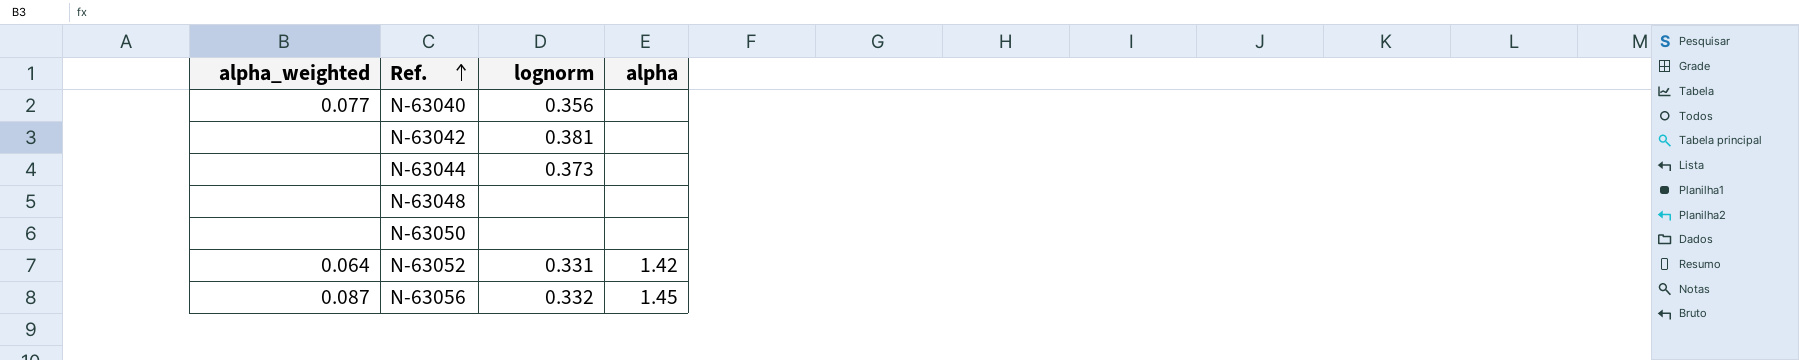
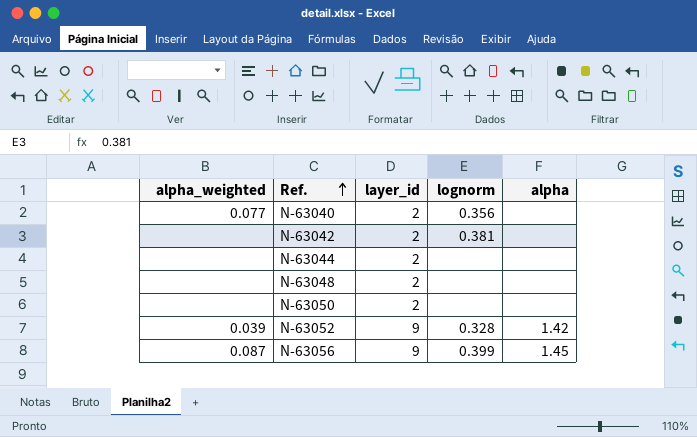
column layer_id | position: none -> 3
N-63044 | lognorm: 0.373 -> none
N-63052 | alpha_weighted: 0.064 -> 0.039
N-63052 | lognorm: 0.331 -> 0.328
N-63056 | lognorm: 0.332 -> 0.399

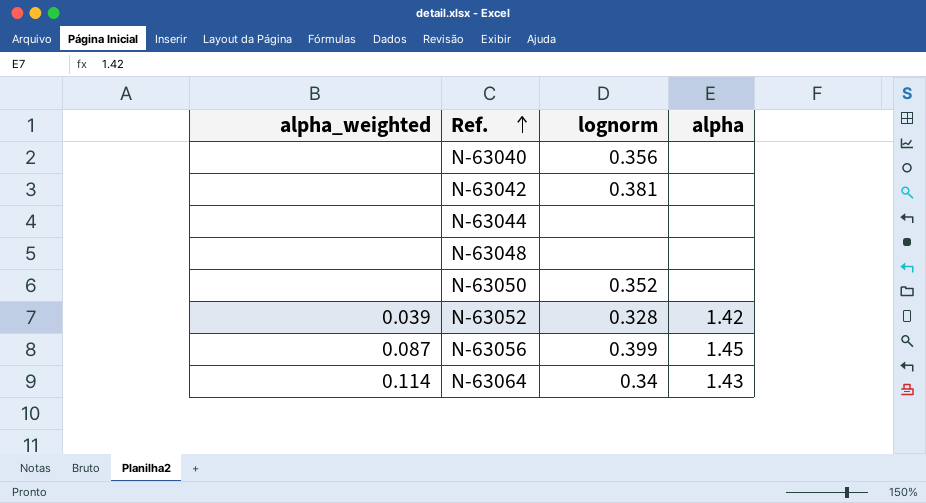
column layer_id | position: 3 -> none
N-63040 | alpha_weighted: 0.077 -> none
N-63050 | lognorm: none -> 0.352
row N-63064: none -> 0.114 | 0.34 | 1.43

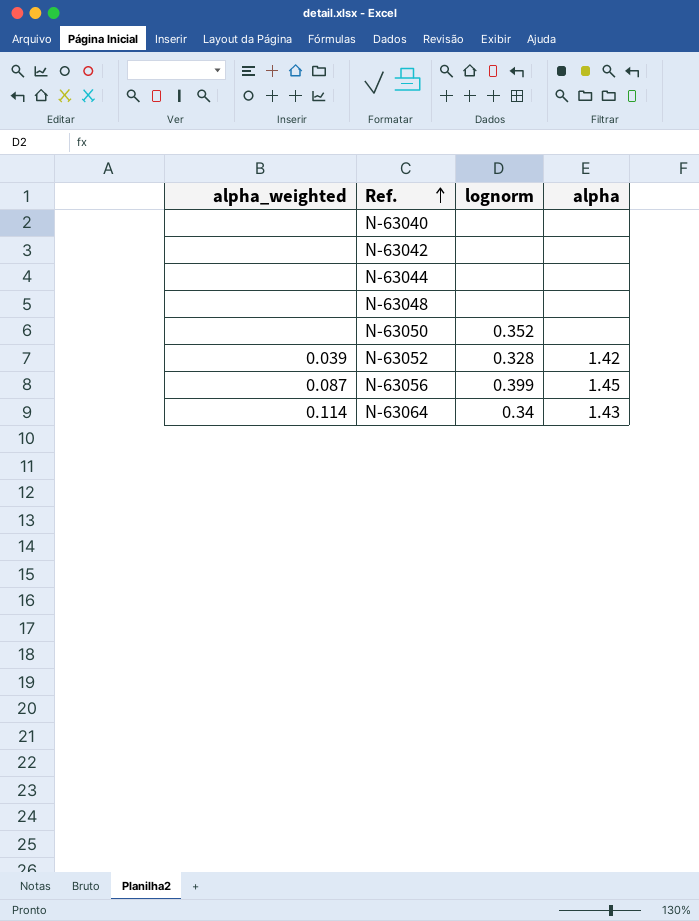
N-63040 | lognorm: 0.356 -> none
N-63042 | lognorm: 0.381 -> none

